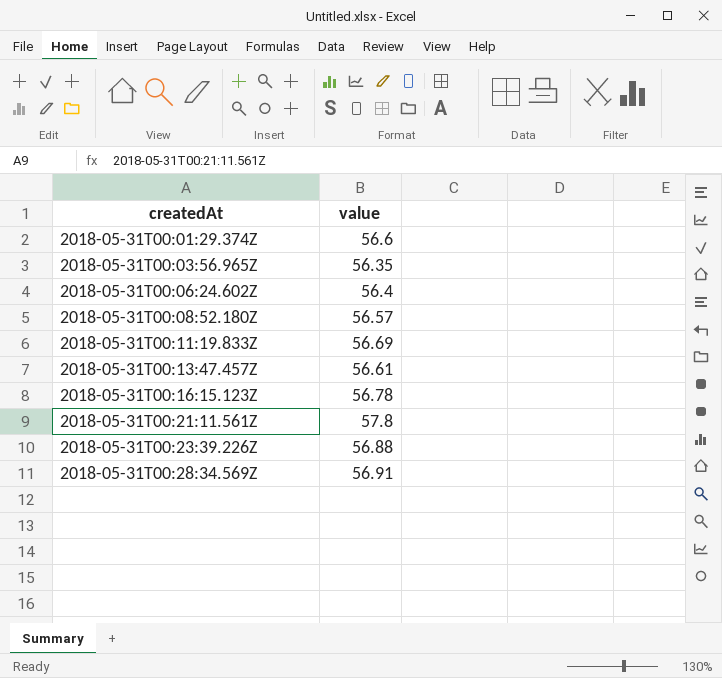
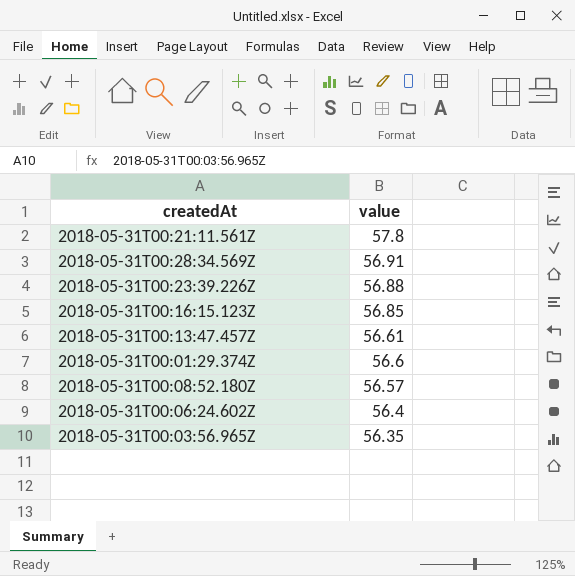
row order: createdAt ascending -> value descending
row 2018-05-31T00:11:19.833Z: 56.69 -> none
2018-05-31T00:16:15.123Z | value: 56.78 -> 56.85

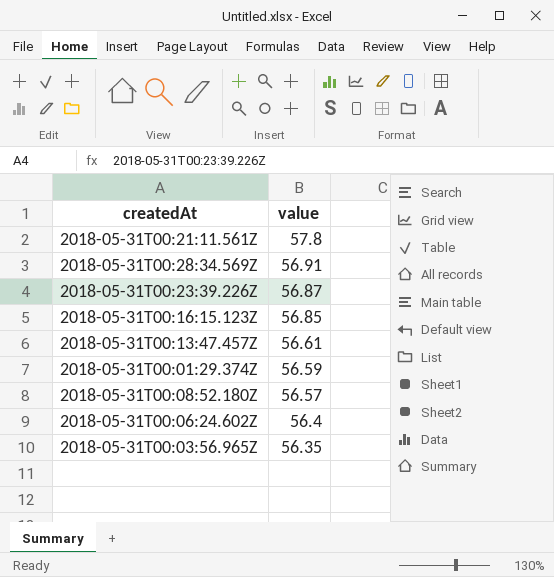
2018-05-31T00:23:39.226Z | value: 56.88 -> 56.87
2018-05-31T00:01:29.374Z | value: 56.6 -> 56.59

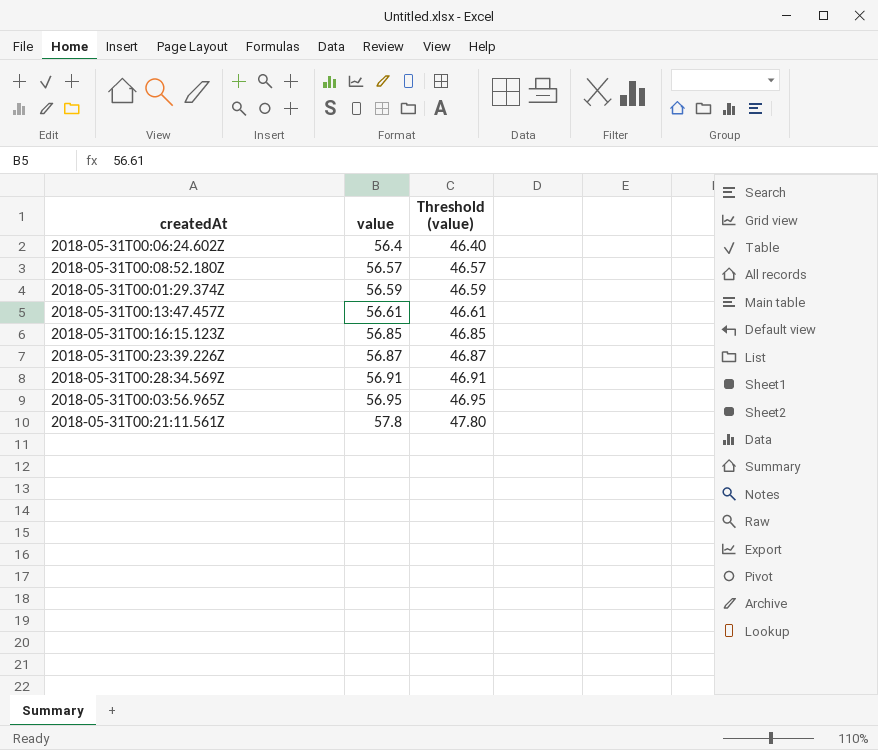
row order: value descending -> value ascending
column Threshold (value) | formula: none -> [value] - 10
2018-05-31T00:03:56.965Z | value: 56.35 -> 56.95

